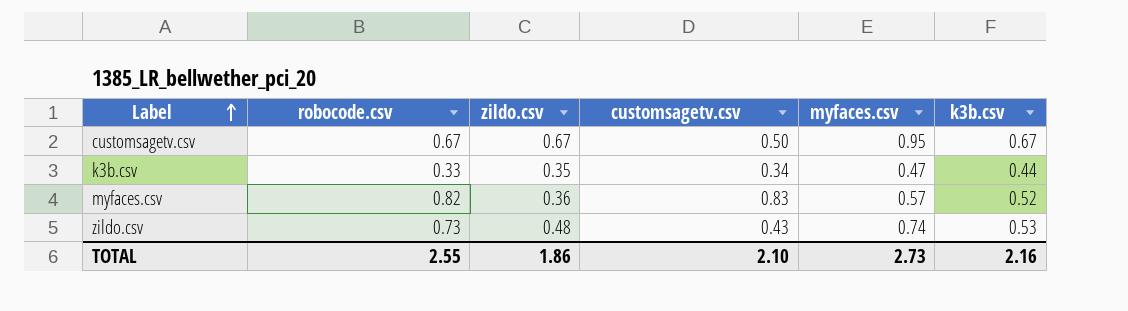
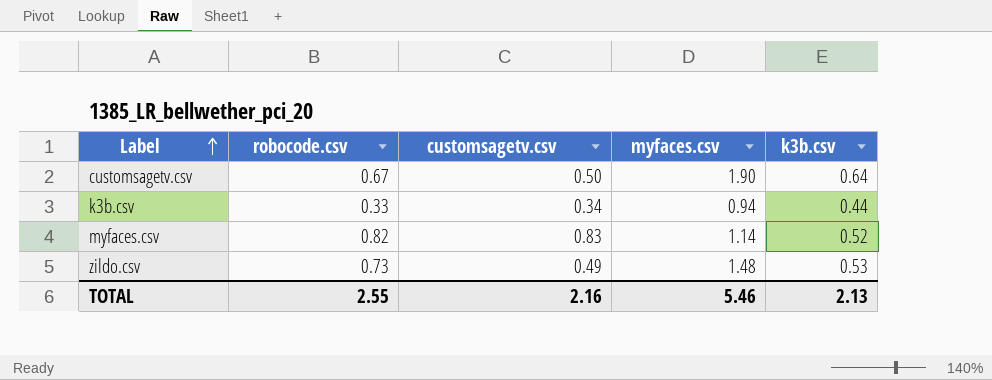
column zildo.csv | position: 3 -> none
customsagetv.csv | myfaces.csv: 0.95 -> 1.90
customsagetv.csv | k3b.csv: 0.67 -> 0.64
k3b.csv | myfaces.csv: 0.47 -> 0.94
myfaces.csv | myfaces.csv: 0.57 -> 1.14
zildo.csv | customsagetv.csv: 0.43 -> 0.49
zildo.csv | myfaces.csv: 0.74 -> 1.48
TOTAL | customsagetv.csv: 2.10 -> 2.16
TOTAL | myfaces.csv: 2.73 -> 5.46
TOTAL | k3b.csv: 2.16 -> 2.13

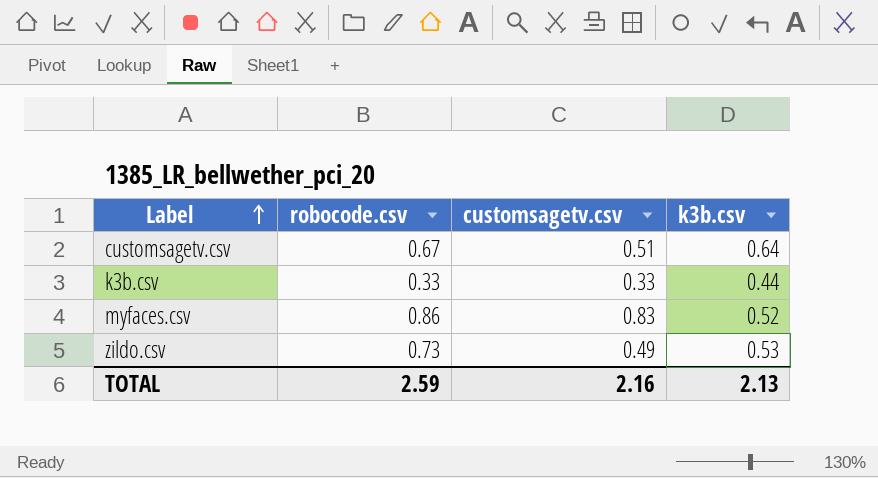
column myfaces.csv | position: 4 -> none
customsagetv.csv | customsagetv.csv: 0.50 -> 0.51
k3b.csv | customsagetv.csv: 0.34 -> 0.33
myfaces.csv | robocode.csv: 0.82 -> 0.86
TOTAL | robocode.csv: 2.55 -> 2.59

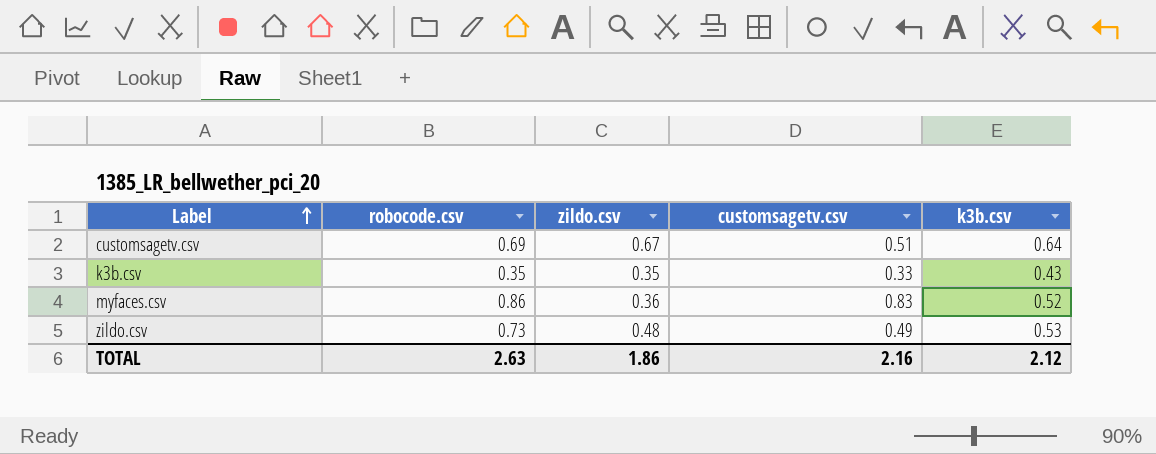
column zildo.csv | position: none -> 3
customsagetv.csv | robocode.csv: 0.67 -> 0.69
k3b.csv | robocode.csv: 0.33 -> 0.35
k3b.csv | k3b.csv: 0.44 -> 0.43
TOTAL | robocode.csv: 2.59 -> 2.63
TOTAL | k3b.csv: 2.13 -> 2.12

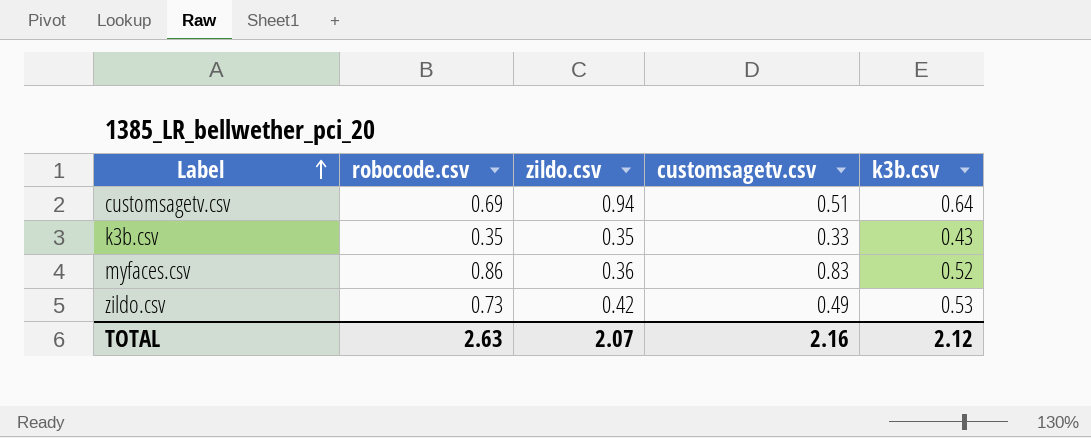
customsagetv.csv | zildo.csv: 0.67 -> 0.94
zildo.csv | zildo.csv: 0.48 -> 0.42
TOTAL | zildo.csv: 1.86 -> 2.07

